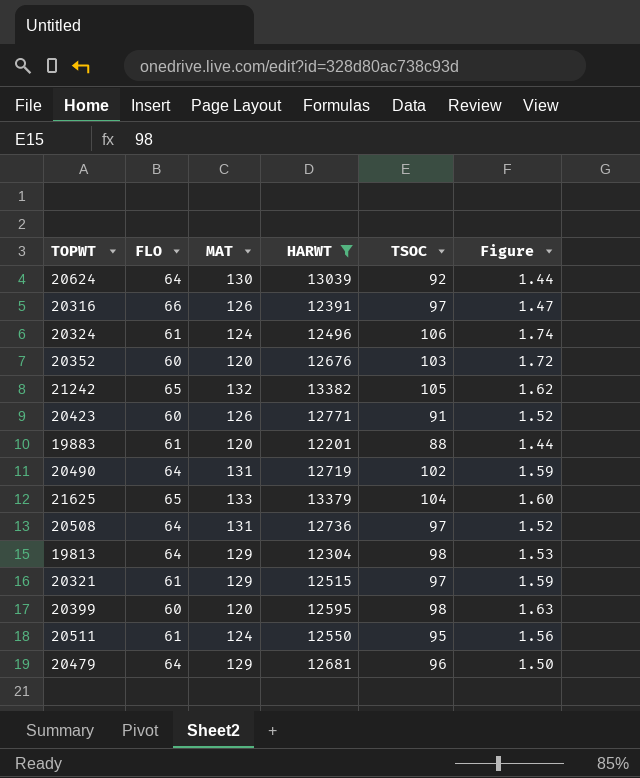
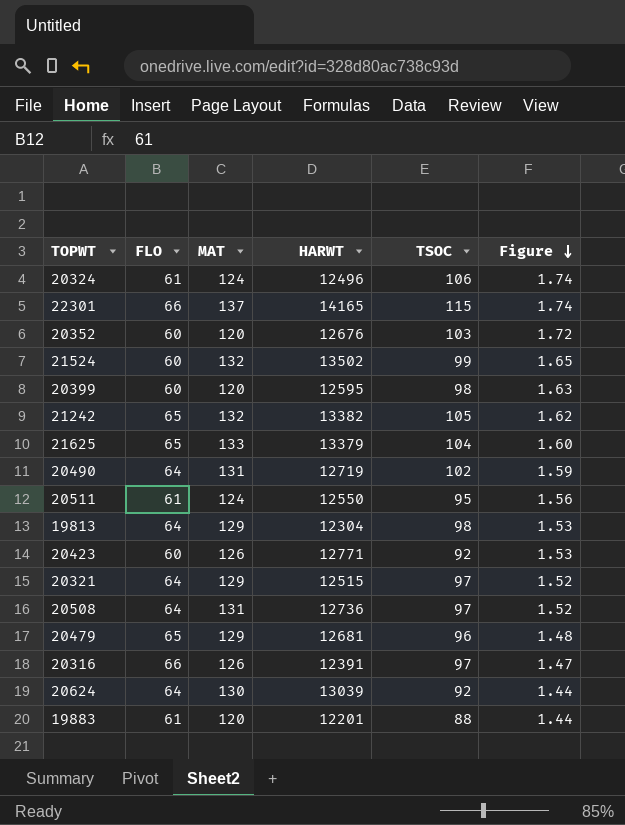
filter: HARWT <= 13382 -> none
row order: none -> Figure descending
20423 | TSOC: 91 -> 92
20423 | Figure: 1.52 -> 1.53
20321 | FLO: 61 -> 64
20321 | Figure: 1.59 -> 1.52
20479 | FLO: 64 -> 65
20479 | Figure: 1.50 -> 1.48

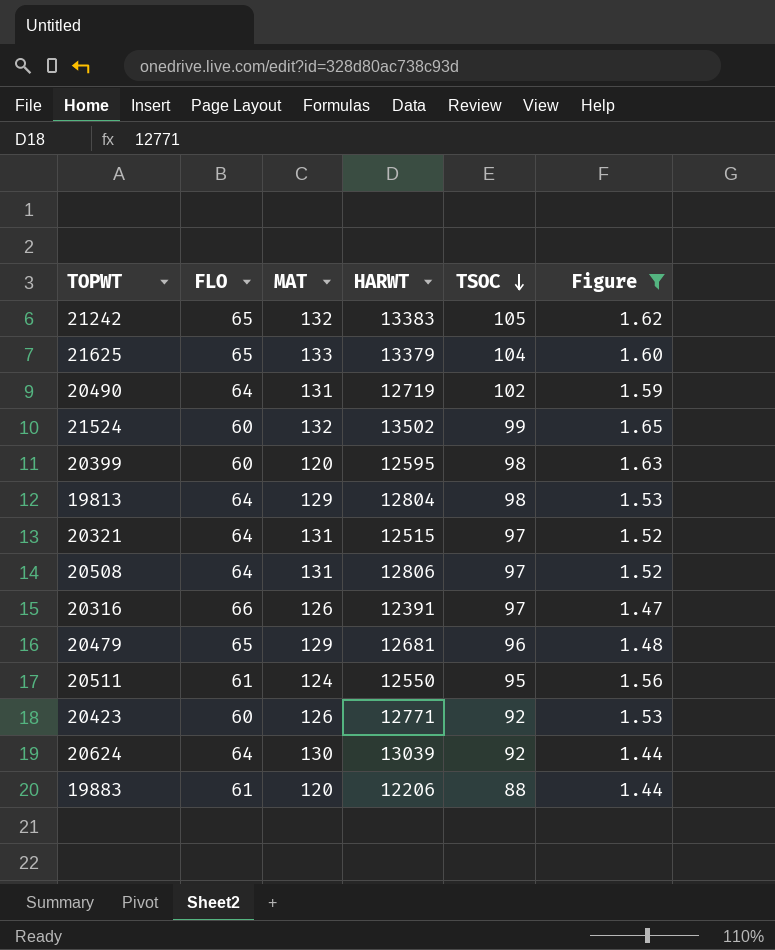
filter: none -> Figure <= 1.65
row order: Figure descending -> TSOC descending
21242 | HARWT: 13382 -> 13383
19813 | HARWT: 12304 -> 12804
20321 | MAT: 129 -> 131
20508 | HARWT: 12736 -> 12806
19883 | HARWT: 12201 -> 12206

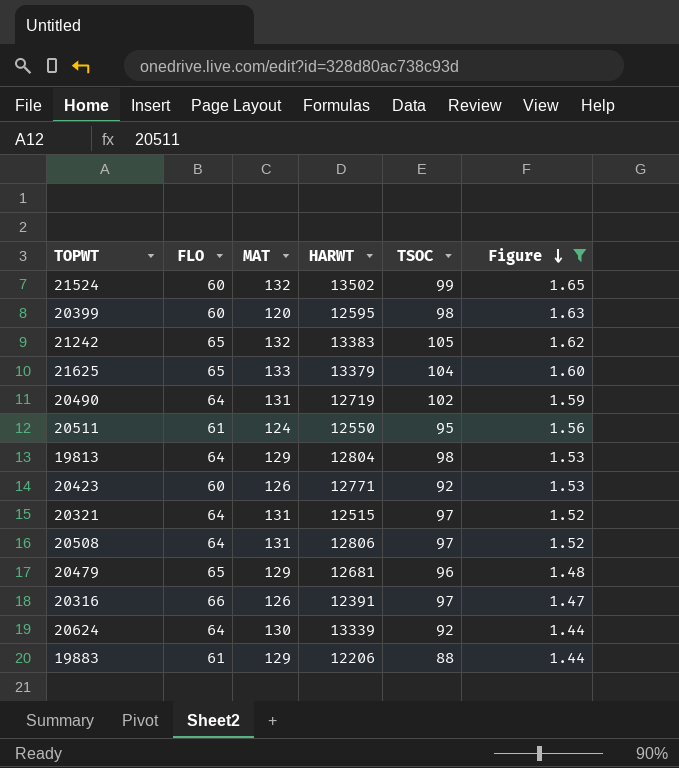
row order: TSOC descending -> Figure descending
20624 | HARWT: 13039 -> 13339
19883 | MAT: 120 -> 129

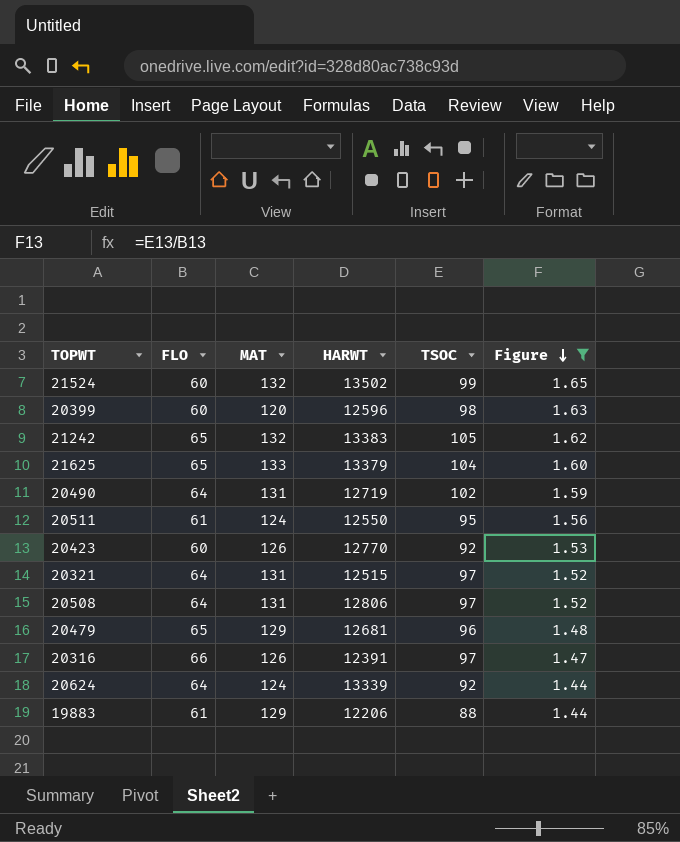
row 19813: 64 | 129 | 12804 | 98 | 1.53 -> none
20399 | HARWT: 12595 -> 12596
20423 | HARWT: 12771 -> 12770
20624 | MAT: 130 -> 124

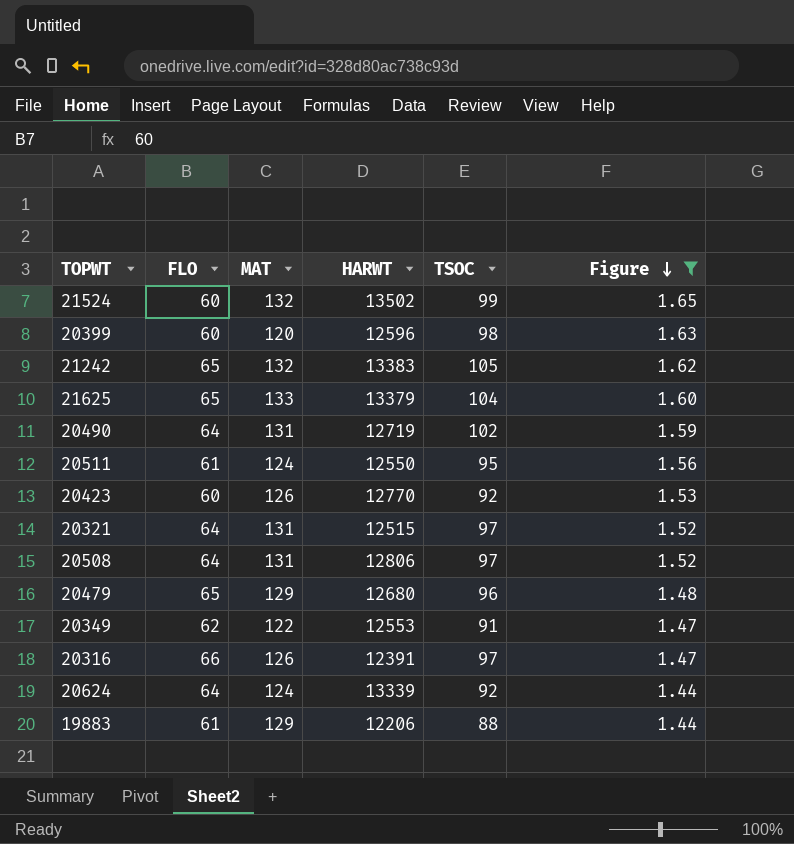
20479 | HARWT: 12681 -> 12680
row 20349: none -> 62 | 122 | 12553 | 91 | 1.47

